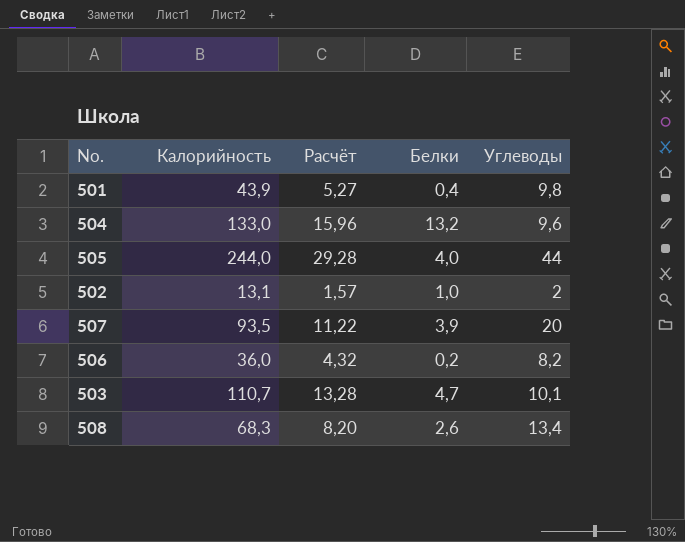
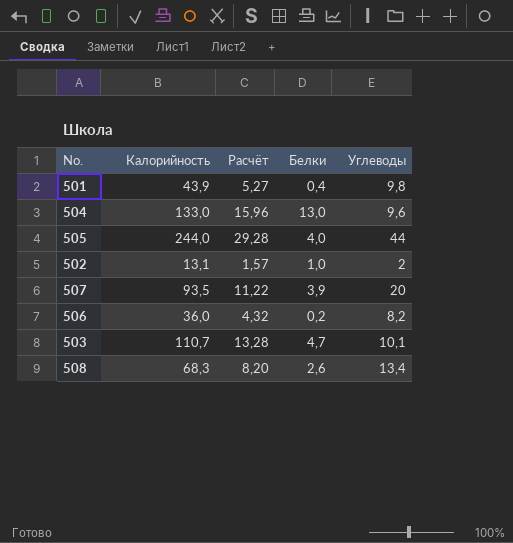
504 | Белки: 13,2 -> 13,0

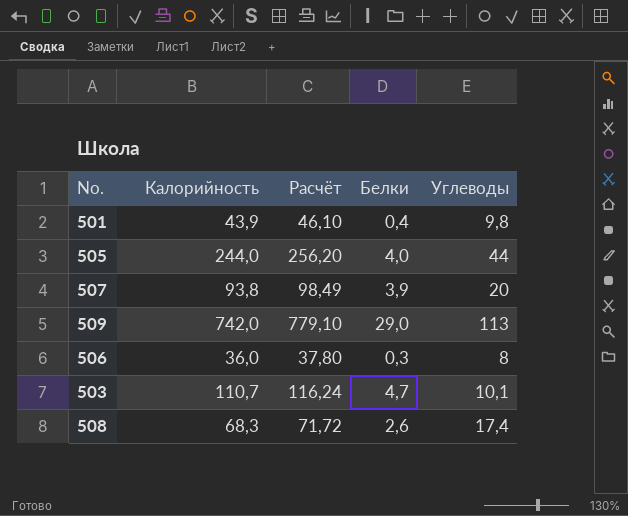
column Расчёт | formula: [Калорийность] * 0,12 -> [Калорийность] * 1,05
row 504: 133,0 | 15,96 | 13,0 | 9,6 -> none
row 502: 13,1 | 1,57 | 1,0 | 2 -> none
507 | Калорийность: 93,5 -> 93,8
row 509: none -> 742,0 | 779,10 | 29,0 | 113
506 | Белки: 0,2 -> 0,3
506 | Углеводы: 8,2 -> 8
508 | Углеводы: 13,4 -> 17,4

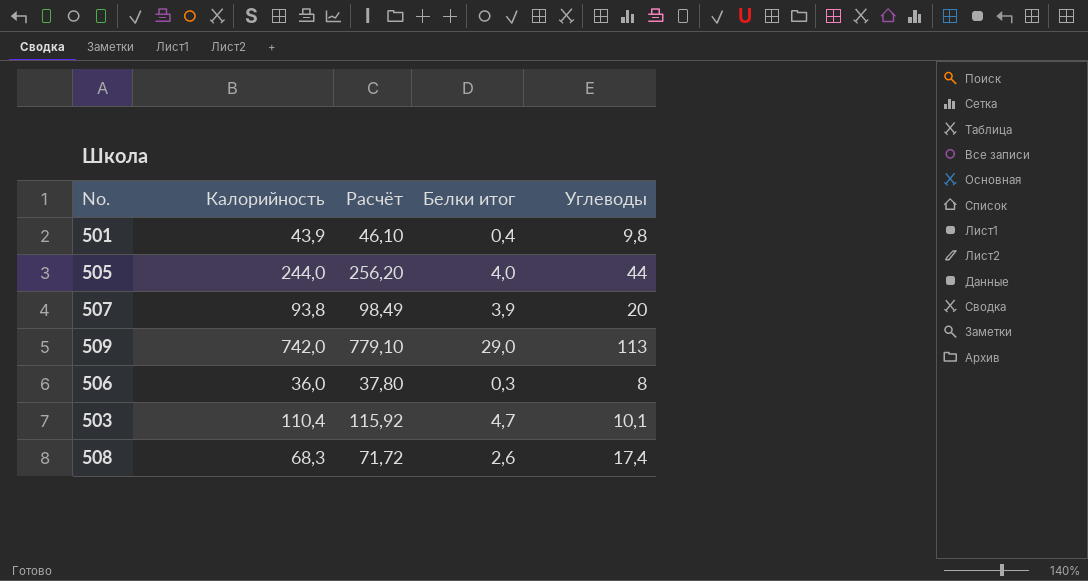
column name: Белки -> Белки итог
503 | Калорийность: 110,7 -> 110,4
503 | Расчёт: 116,24 -> 115,92

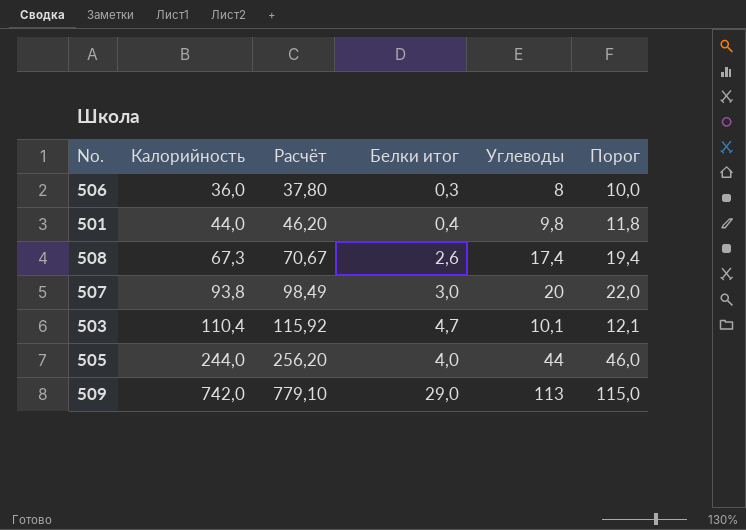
row order: none -> Калорийность ascending
column Порог | formula: none -> [Углеводы] + 2
501 | Калорийность: 43,9 -> 44,0
501 | Расчёт: 46,10 -> 46,20
508 | Калорийность: 68,3 -> 67,3
508 | Расчёт: 71,72 -> 70,67
507 | Белки итог: 3,9 -> 3,0

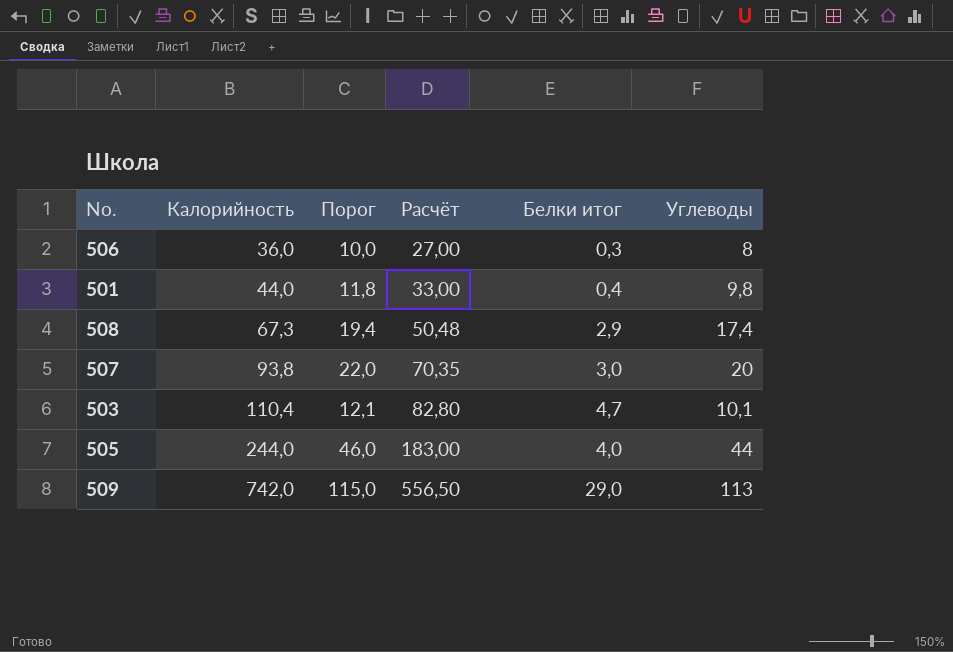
column Порог | position: 6 -> 3
column Расчёт | formula: [Калорийность] * 1,05 -> [Калорийность] * 0,75
508 | Белки итог: 2,6 -> 2,9

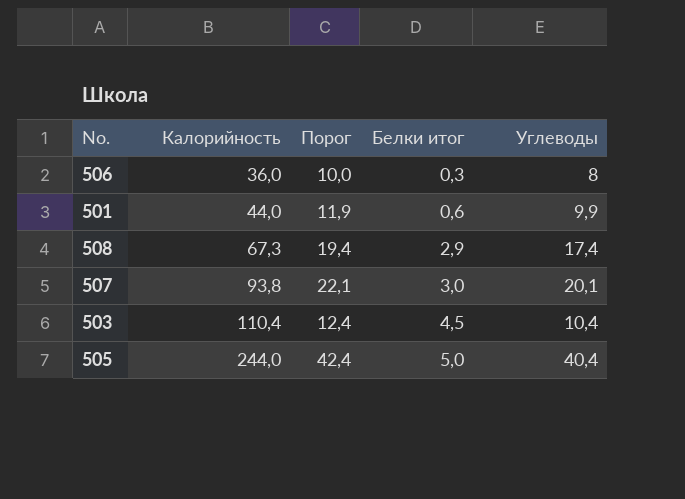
column Расчёт | formula: [Калорийность] * 0,75 -> none
row 509: 742,0 | 115,0 | 556,50 | 29,0 | 113 -> none
501 | Порог: 11,8 -> 11,9
501 | Белки итог: 0,4 -> 0,6
501 | Углеводы: 9,8 -> 9,9
507 | Порог: 22,0 -> 22,1
507 | Углеводы: 20 -> 20,1
503 | Порог: 12,1 -> 12,4
503 | Белки итог: 4,7 -> 4,5
503 | Углеводы: 10,1 -> 10,4
505 | Порог: 46,0 -> 42,4
505 | Белки итог: 4,0 -> 5,0
505 | Углеводы: 44 -> 40,4

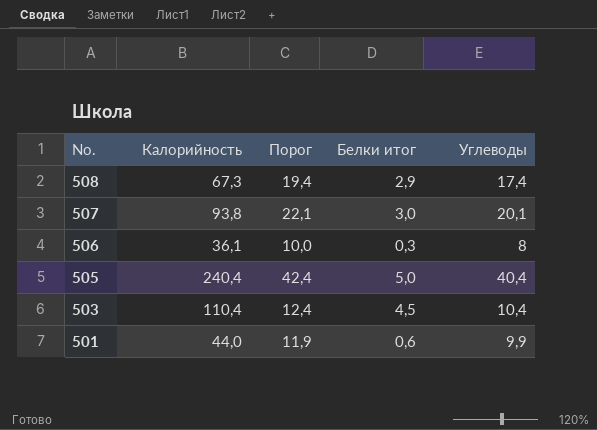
row order: Калорийность ascending -> No. descending
506 | Калорийность: 36,0 -> 36,1
505 | Калорийность: 244,0 -> 240,4

